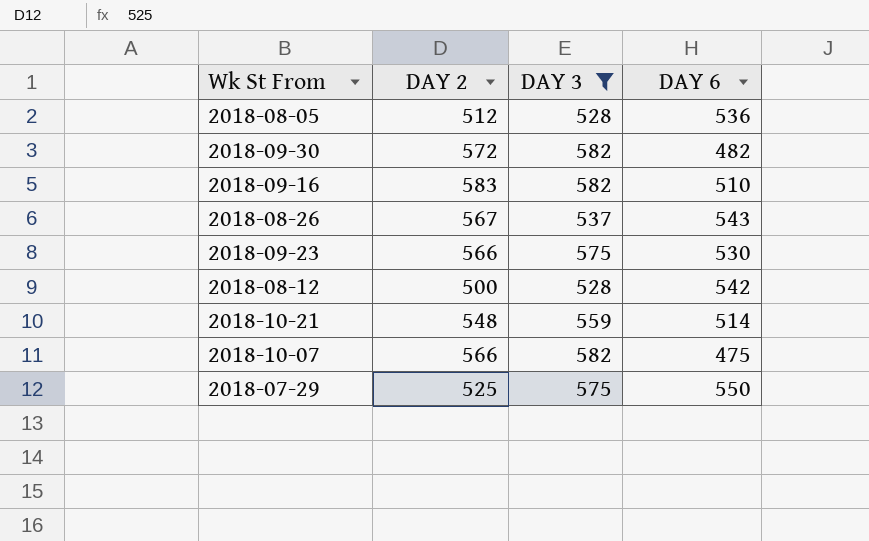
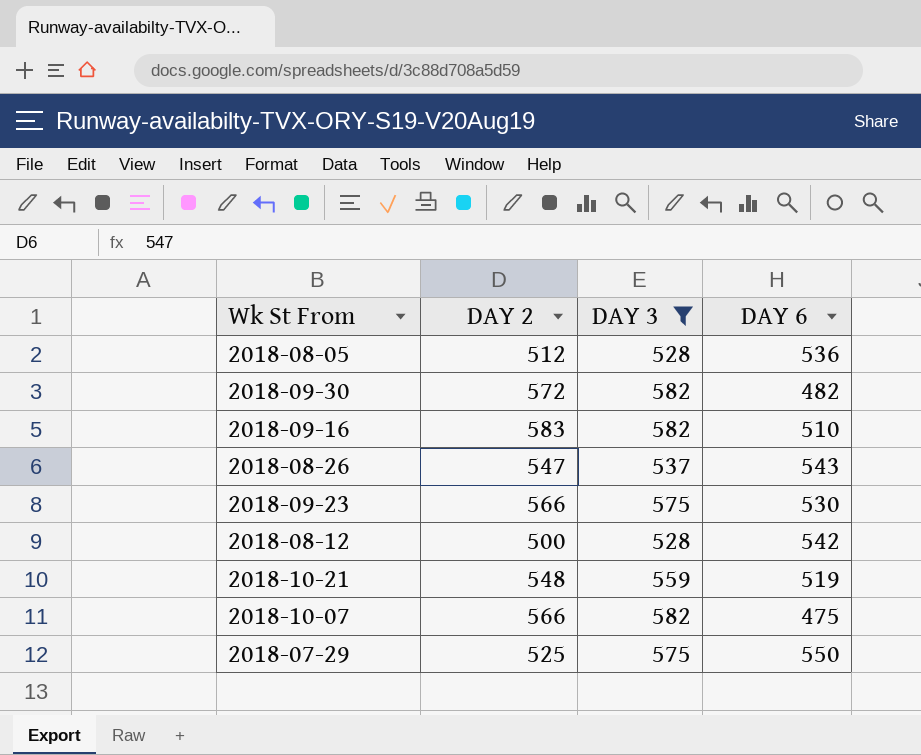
2018-08-26 | DAY 2: 567 -> 547
2018-10-21 | DAY 6: 514 -> 519

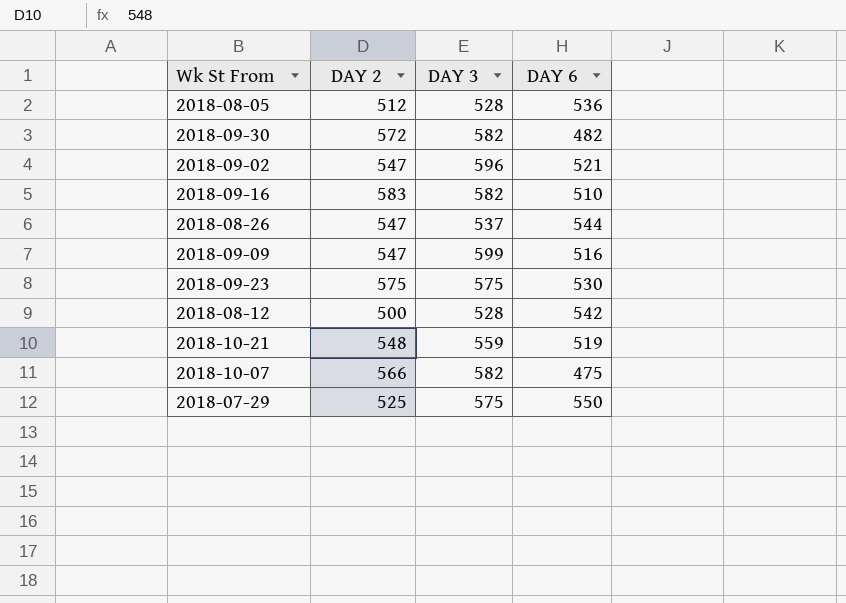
filter: DAY 3 <= 582 -> none
2018-08-26 | DAY 6: 543 -> 544
2018-09-23 | DAY 2: 566 -> 575

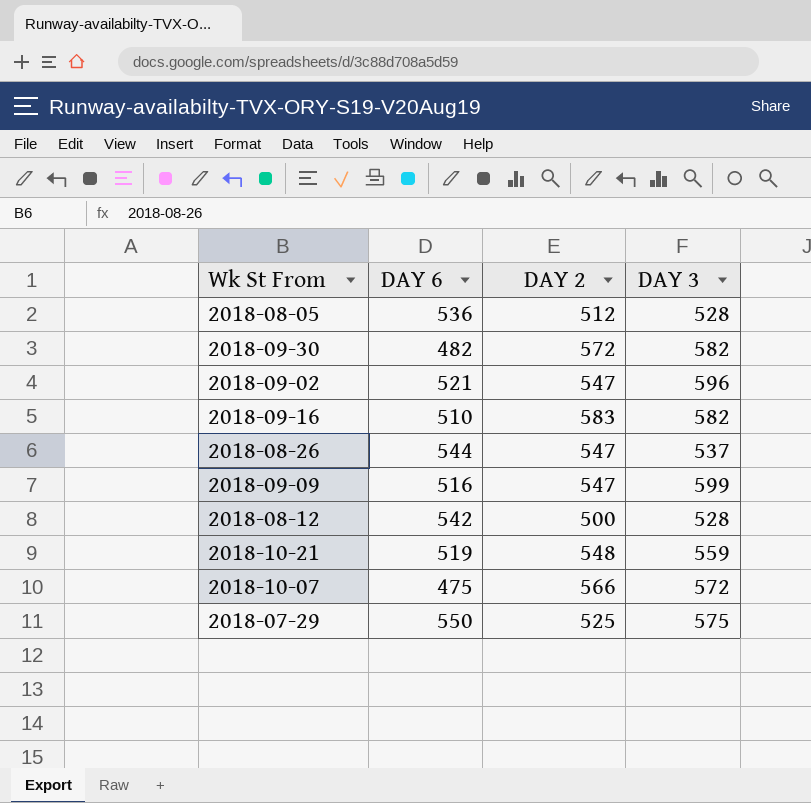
column DAY 6 | position: 4 -> 2
row 2018-09-23: 575 | 575 | 530 -> none
2018-10-07 | DAY 3: 582 -> 572

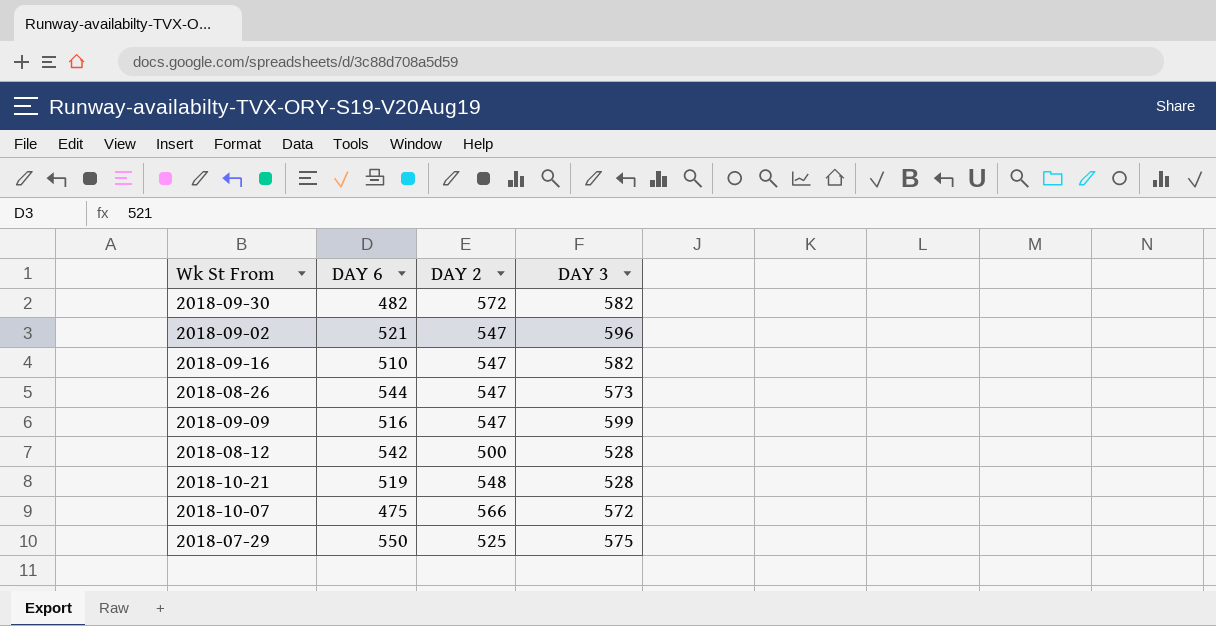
row 2018-08-05: 536 | 512 | 528 -> none
2018-09-16 | DAY 2: 583 -> 547
2018-08-26 | DAY 3: 537 -> 573
2018-10-21 | DAY 3: 559 -> 528

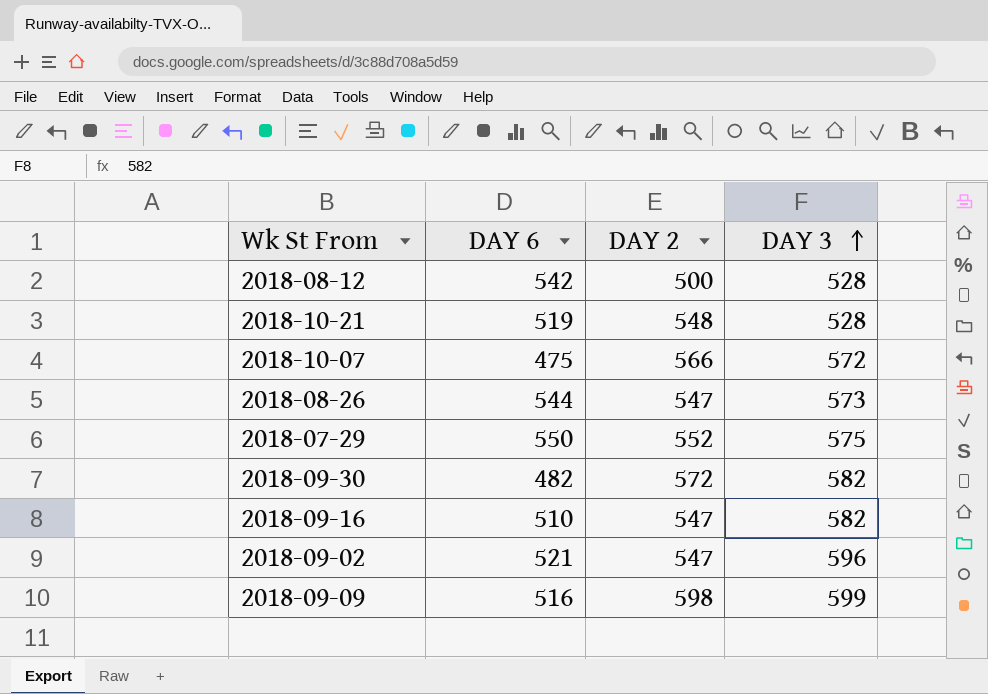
row order: none -> DAY 3 ascending
2018-07-29 | DAY 2: 525 -> 552
2018-09-09 | DAY 2: 547 -> 598

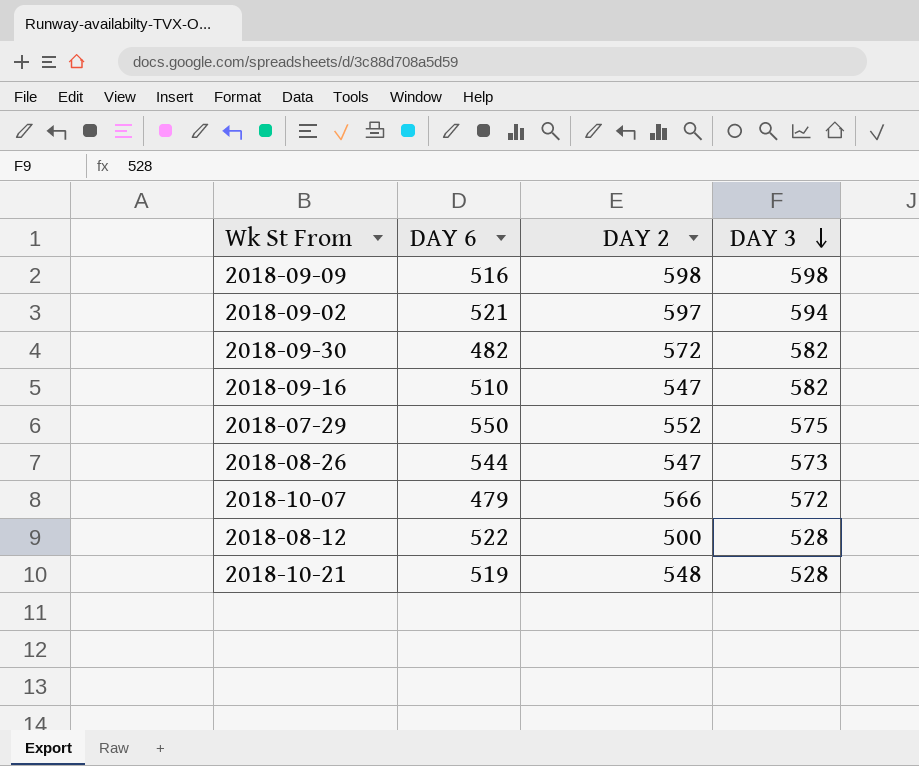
row order: DAY 3 ascending -> DAY 3 descending
2018-09-09 | DAY 3: 599 -> 598
2018-09-02 | DAY 2: 547 -> 597
2018-09-02 | DAY 3: 596 -> 594
2018-10-07 | DAY 6: 475 -> 479
2018-08-12 | DAY 6: 542 -> 522

